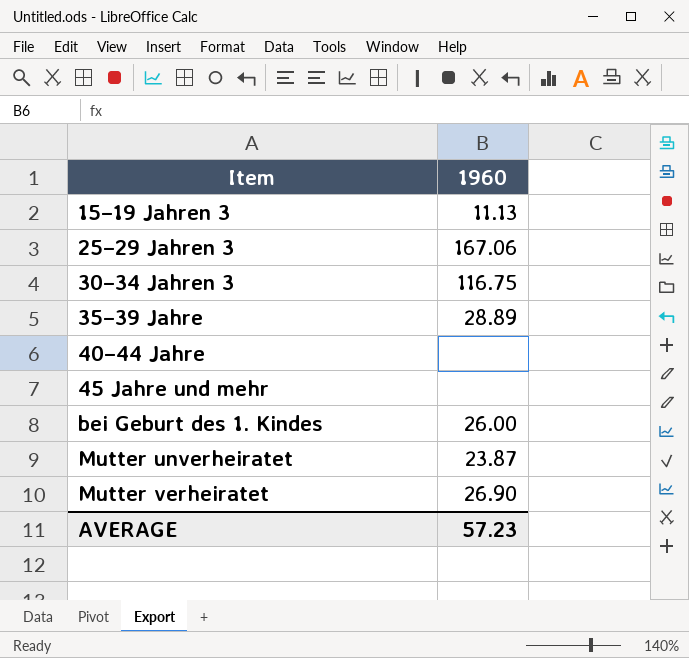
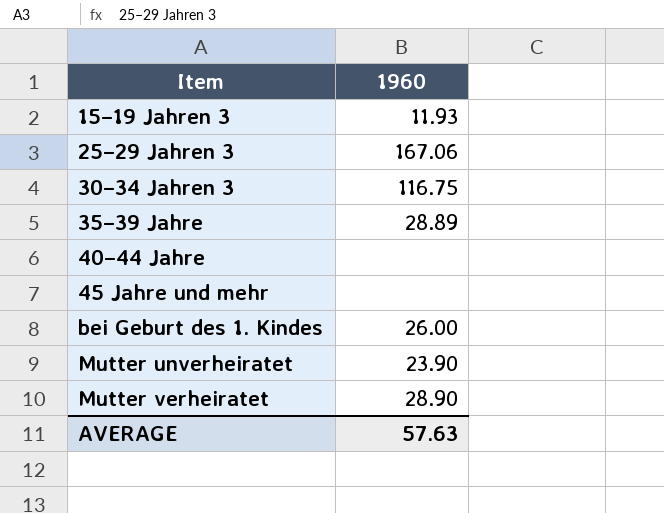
15–19 Jahren 3 | 1960: 11.13 -> 11.93
Mutter unverheiratet | 1960: 23.87 -> 23.90
Mutter verheiratet | 1960: 26.90 -> 28.90
AVERAGE | 1960: 57.23 -> 57.63

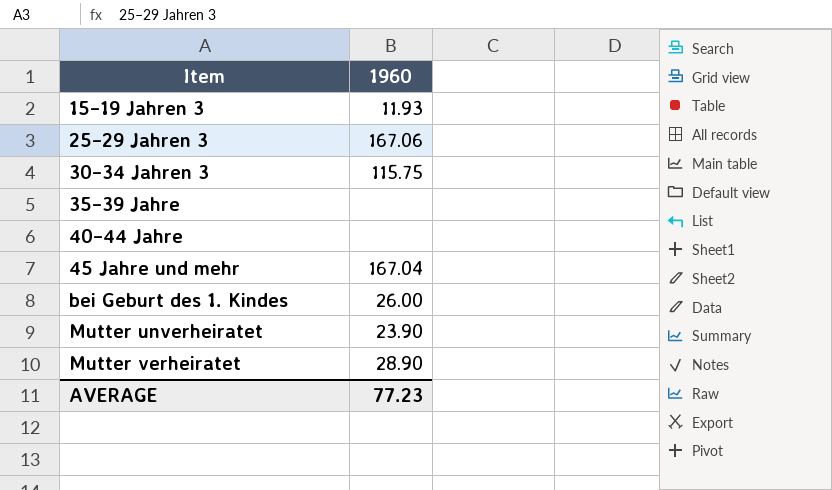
30–34 Jahren 3 | 1960: 116.75 -> 115.75
35–39 Jahre | 1960: 28.89 -> none
45 Jahre und mehr | 1960: none -> 167.04
AVERAGE | 1960: 57.63 -> 77.23

